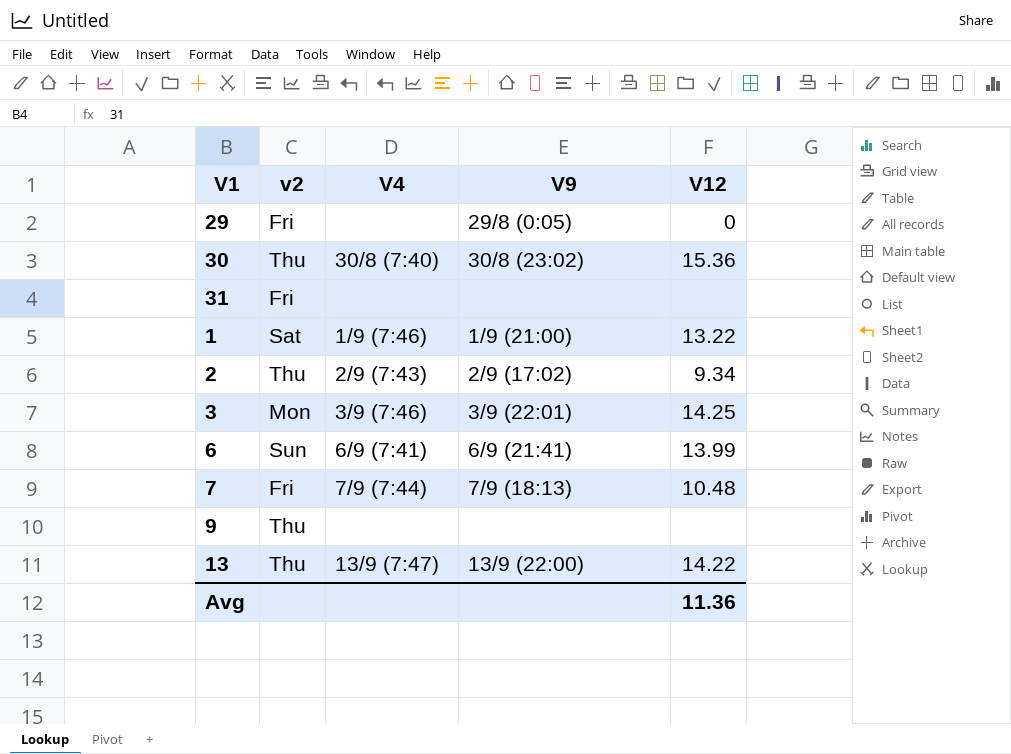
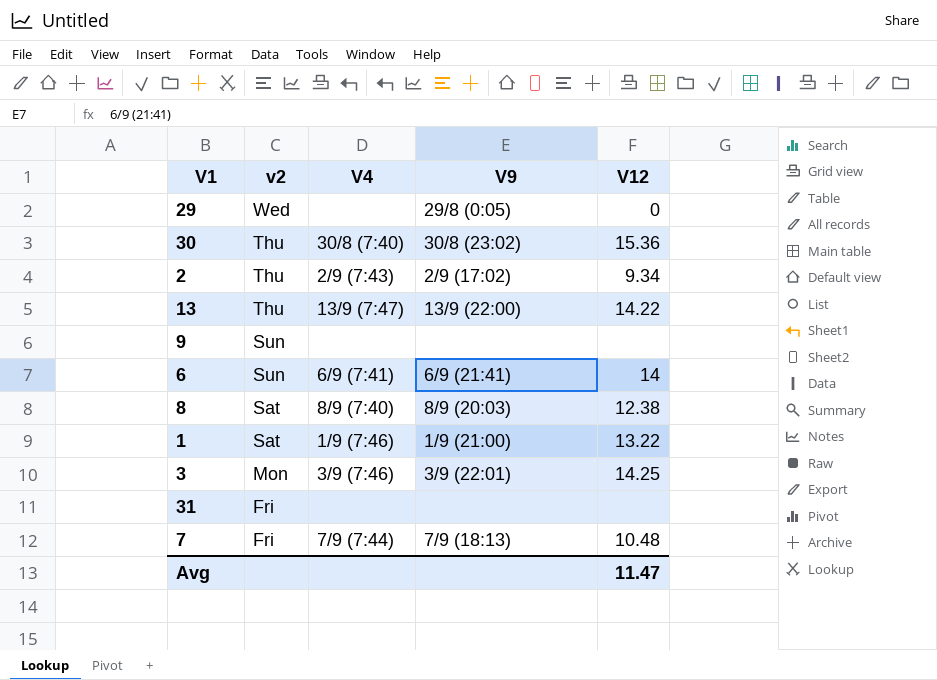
row order: none -> v2 descending
29 | v2: Fri -> Wed
9 | v2: Thu -> Sun
6 | V12: 13.99 -> 14
row 8: none -> Sat | 8/9 (7:40) | 8/9 (20:03) | 12.38
Avg | V12: 11.36 -> 11.47

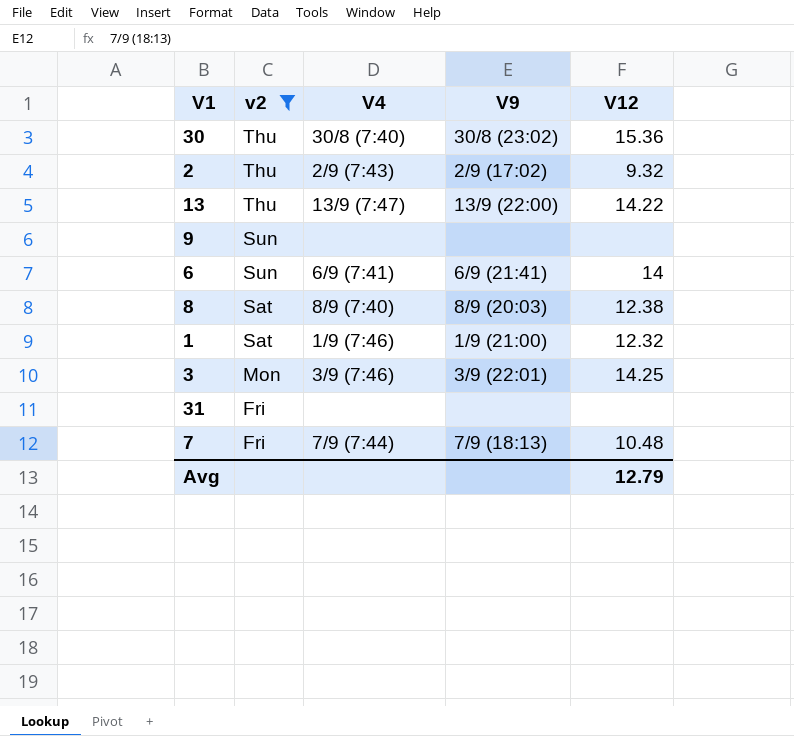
filter: none -> v2 != Wed
2 | V12: 9.34 -> 9.32
1 | V12: 13.22 -> 12.32
Avg | V12: 11.47 -> 12.79

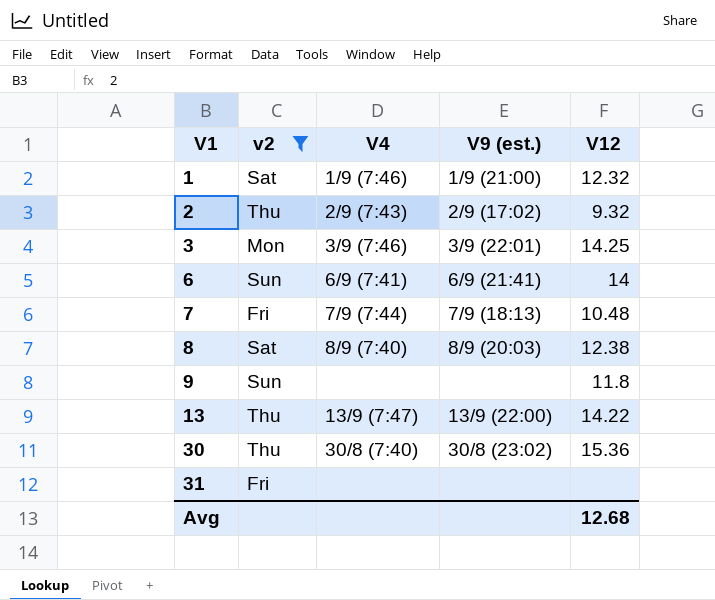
row order: v2 descending -> V1 ascending
column name: V9 -> V9 (est.)
9 | V12: none -> 11.8
Avg | V12: 12.79 -> 12.68

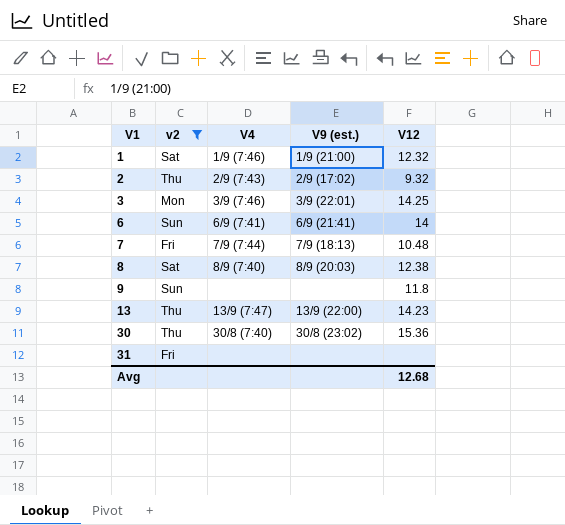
13 | V12: 14.22 -> 14.23

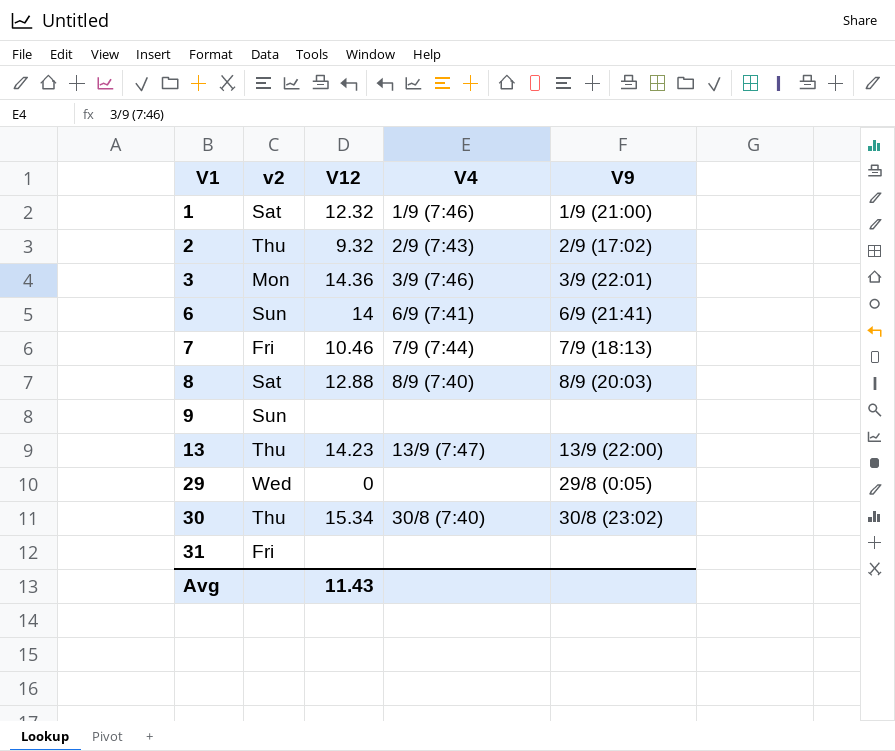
filter: v2 != Wed -> none
column V12 | position: 5 -> 3
column name: V9 (est.) -> V9
3 | V12: 14.25 -> 14.36
7 | V12: 10.48 -> 10.46
8 | V12: 12.38 -> 12.88
9 | V12: 11.8 -> none
30 | V12: 15.36 -> 15.34
Avg | V12: 12.68 -> 11.43

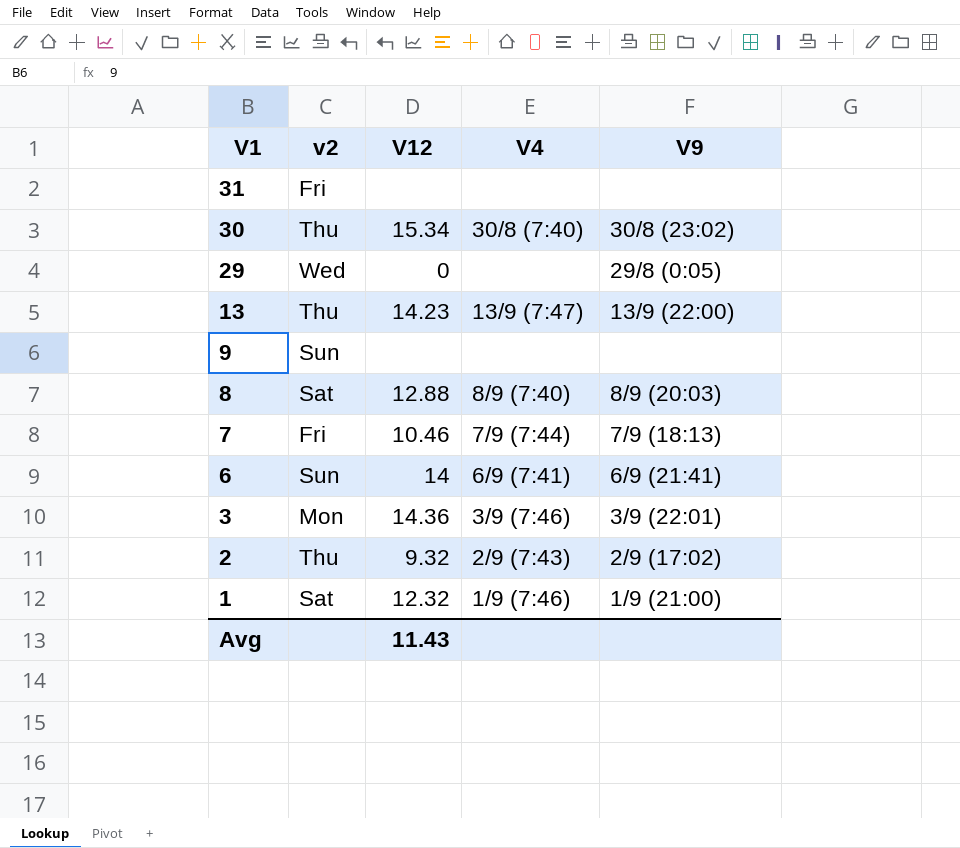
row order: V1 ascending -> V1 descending

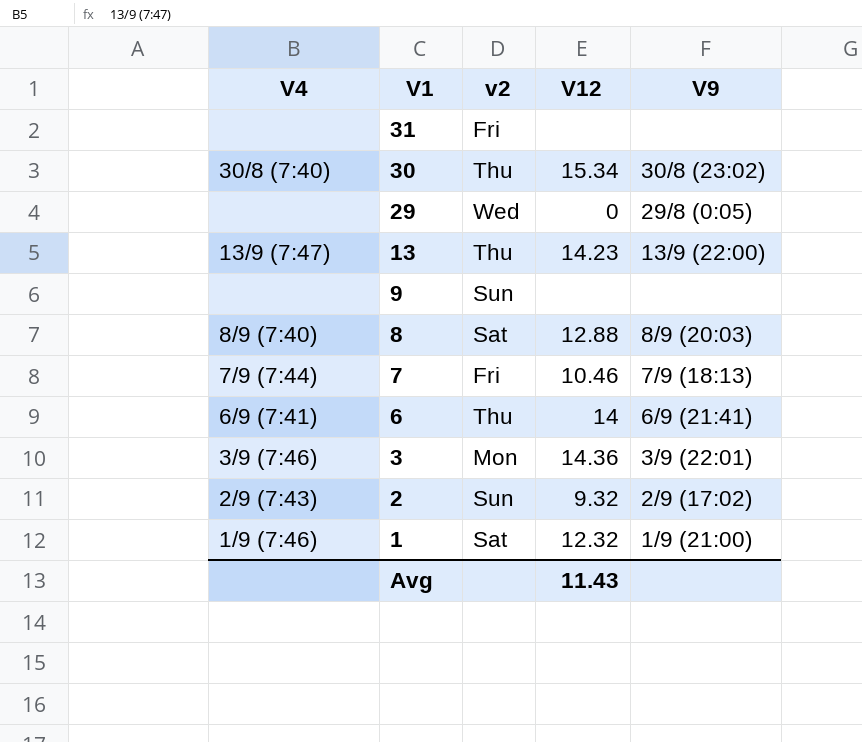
column V4 | position: 4 -> 1
6 | v2: Sun -> Thu
2 | v2: Thu -> Sun

